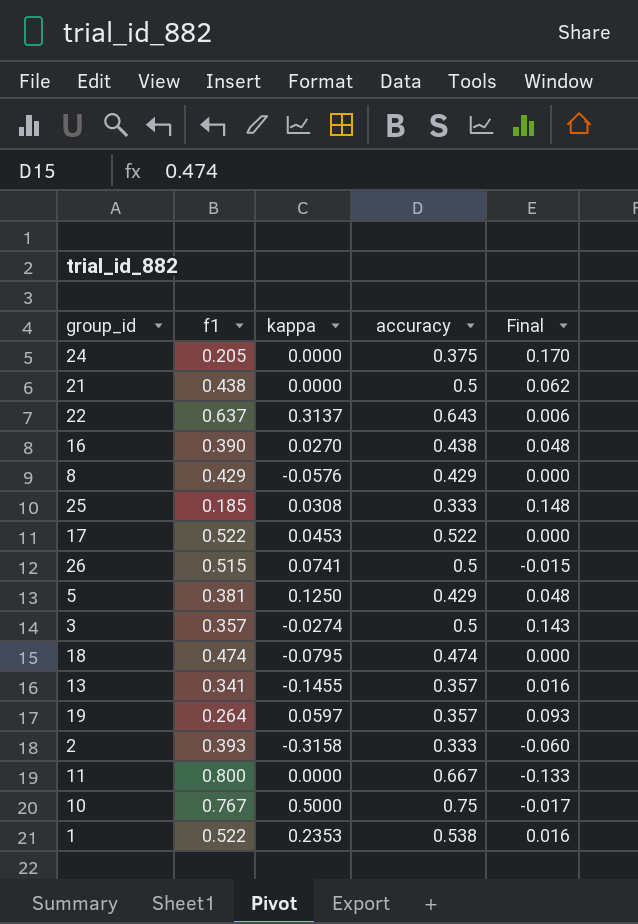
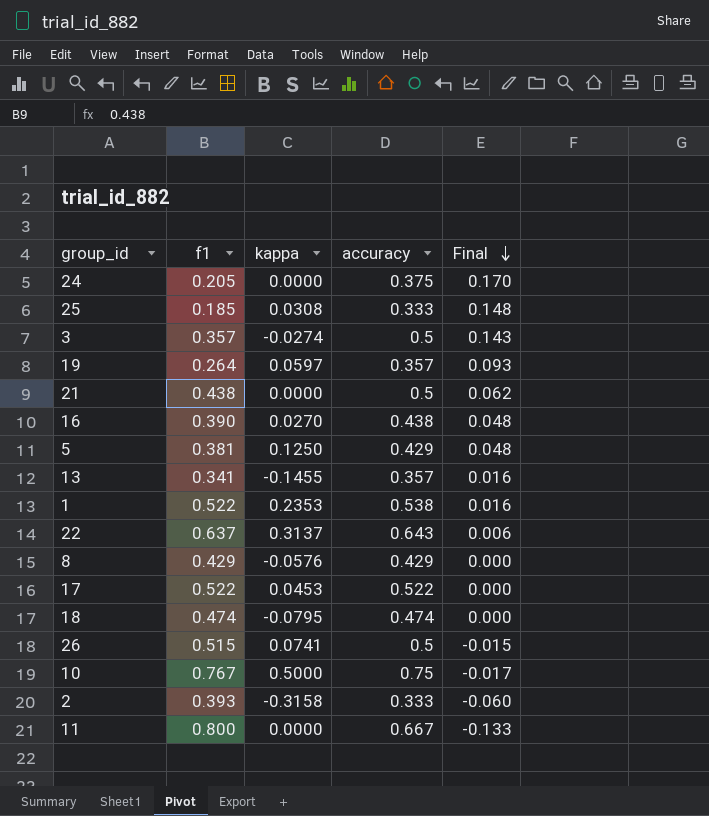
row order: none -> Final descending

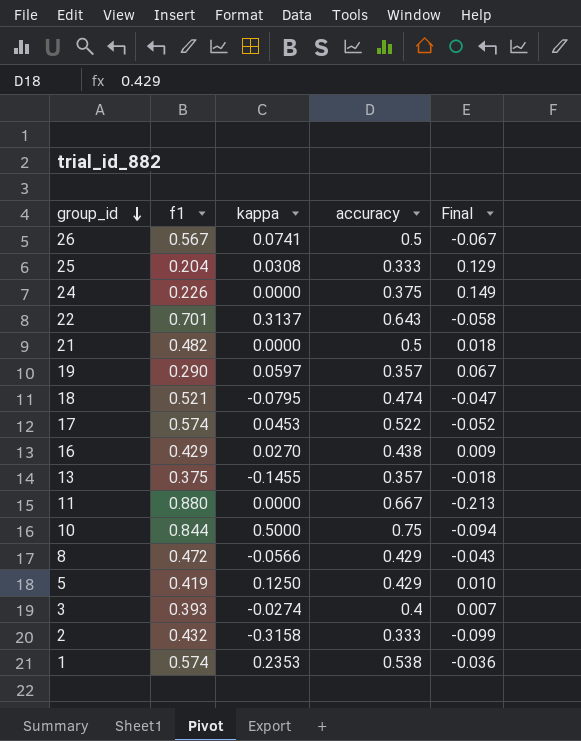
row order: Final descending -> group_id descending
26 | f1: 0.515 -> 0.567
26 | Final: -0.015 -> -0.067
25 | f1: 0.185 -> 0.204
25 | Final: 0.148 -> 0.129
24 | f1: 0.205 -> 0.226
24 | Final: 0.170 -> 0.149
22 | f1: 0.637 -> 0.701
22 | Final: 0.006 -> -0.058
21 | f1: 0.438 -> 0.482
21 | Final: 0.062 -> 0.018
19 | f1: 0.264 -> 0.290
19 | Final: 0.093 -> 0.067
18 | f1: 0.474 -> 0.521
18 | Final: 0.000 -> -0.047
17 | f1: 0.522 -> 0.574
17 | Final: 0.000 -> -0.052
16 | f1: 0.390 -> 0.429
16 | Final: 0.048 -> 0.009
13 | f1: 0.341 -> 0.375
13 | Final: 0.016 -> -0.018
11 | f1: 0.800 -> 0.880
11 | Final: -0.133 -> -0.213
10 | f1: 0.767 -> 0.844
10 | Final: -0.017 -> -0.094
8 | f1: 0.429 -> 0.472
8 | kappa: -0.0576 -> -0.0566
8 | Final: 0.000 -> -0.043
5 | f1: 0.381 -> 0.419
5 | Final: 0.048 -> 0.010
3 | f1: 0.357 -> 0.393
3 | accuracy: 0.5 -> 0.4
3 | Final: 0.143 -> 0.007
2 | f1: 0.393 -> 0.432
2 | Final: -0.060 -> -0.099
1 | f1: 0.522 -> 0.574
1 | Final: 0.016 -> -0.036

